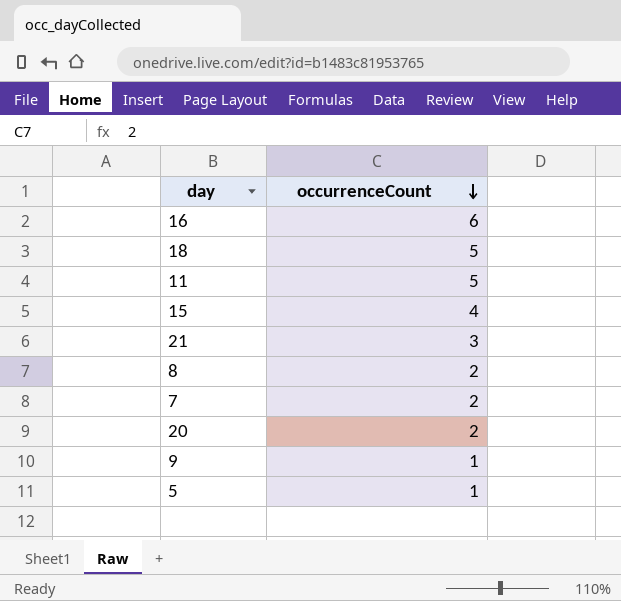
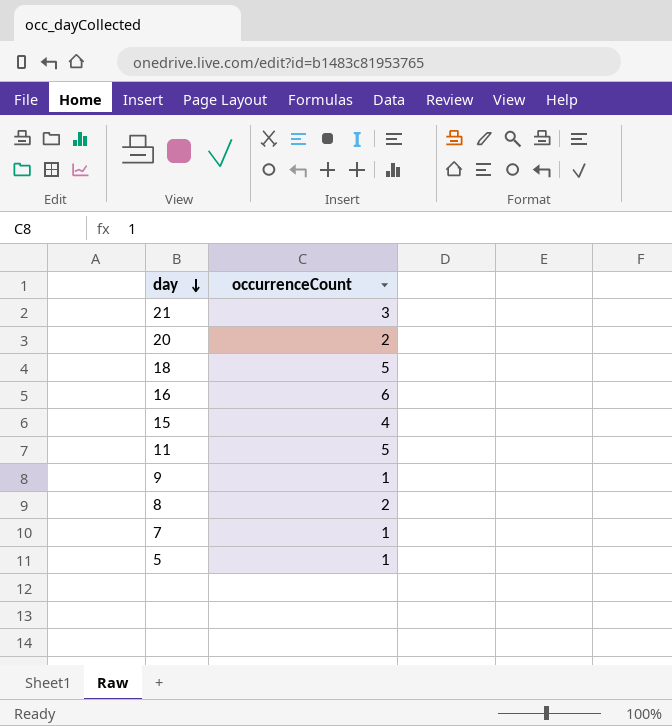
row order: occurrenceCount descending -> day descending
7 | occurrenceCount: 2 -> 1

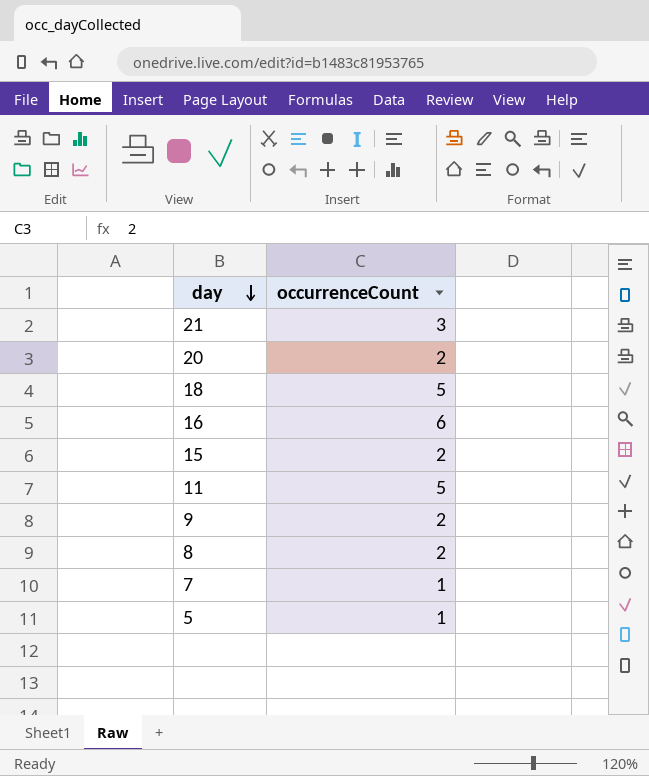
15 | occurrenceCount: 4 -> 2
9 | occurrenceCount: 1 -> 2

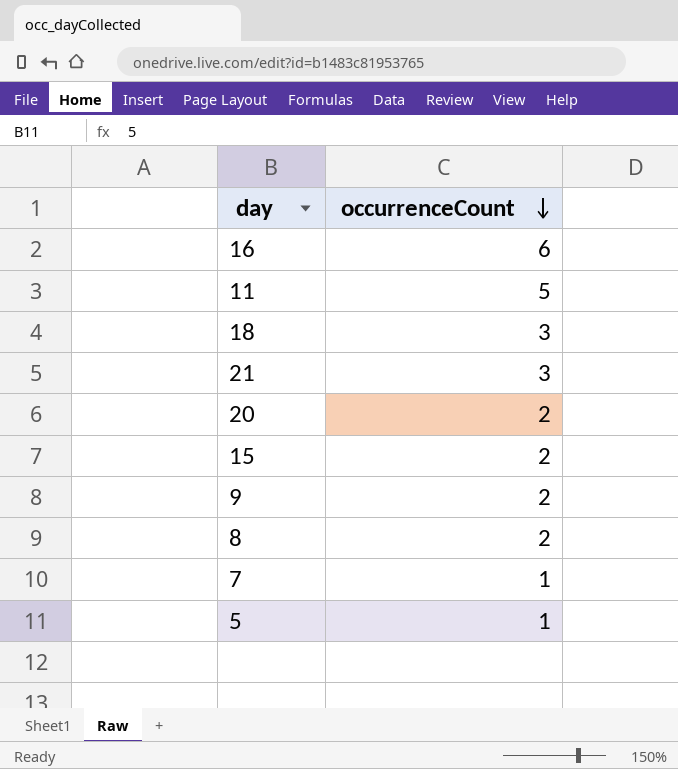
row order: day descending -> occurrenceCount descending
18 | occurrenceCount: 5 -> 3

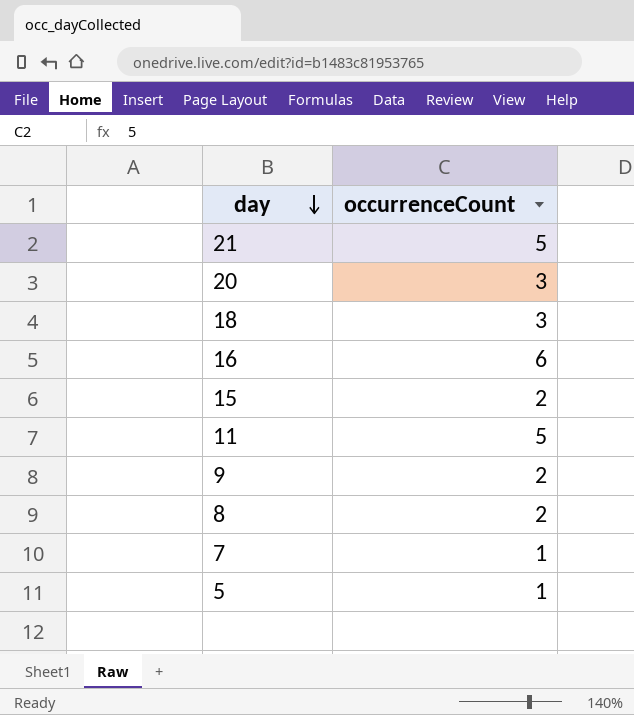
row order: occurrenceCount descending -> day descending
21 | occurrenceCount: 3 -> 5
20 | occurrenceCount: 2 -> 3

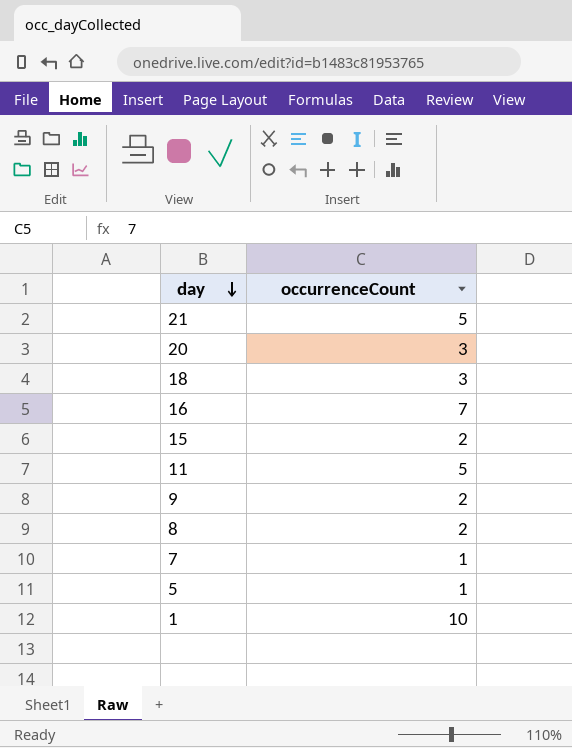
16 | occurrenceCount: 6 -> 7
row 1: none -> 10

